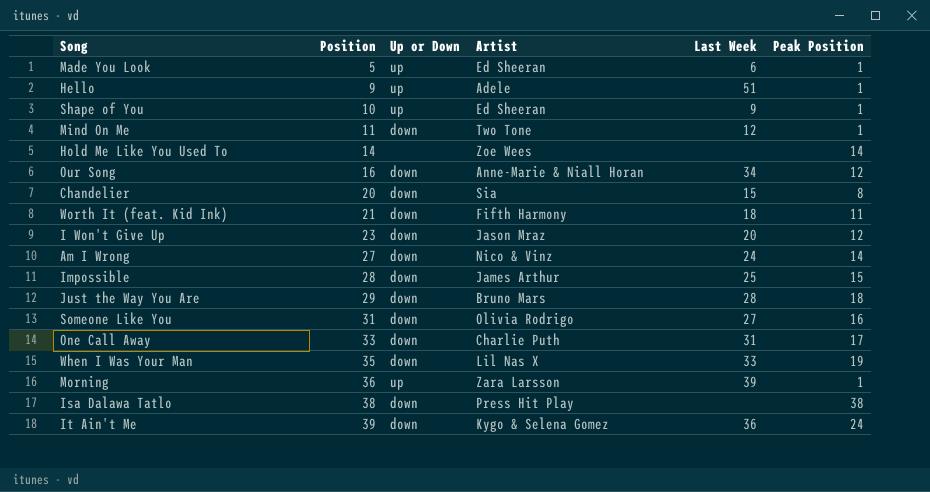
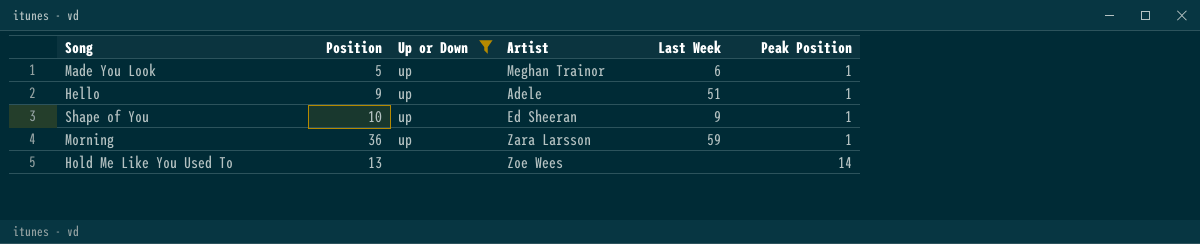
filter: none -> Up or Down != down
row order: Position ascending -> Peak Position ascending
Made You Look | Artist: Ed Sheeran -> Meghan Trainor
Morning | Last Week: 39 -> 59
Hold Me Like You Used To | Position: 14 -> 13

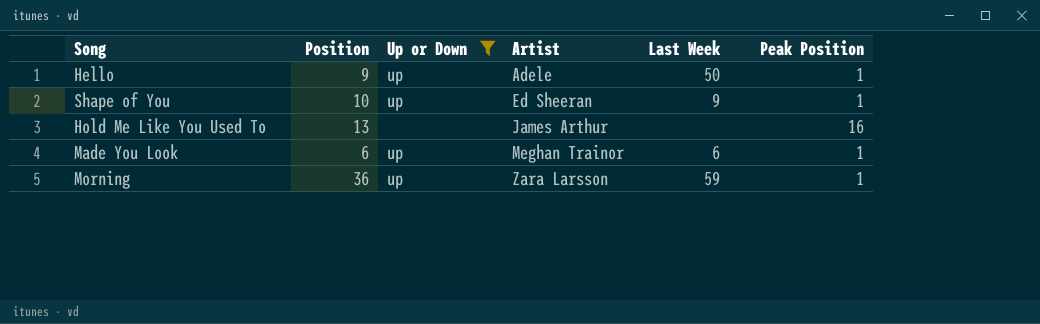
row order: Peak Position ascending -> Artist ascending
Hello | Last Week: 51 -> 50
Hold Me Like You Used To | Artist: Zoe Wees -> James Arthur
Hold Me Like You Used To | Peak Position: 14 -> 16
Made You Look | Position: 5 -> 6

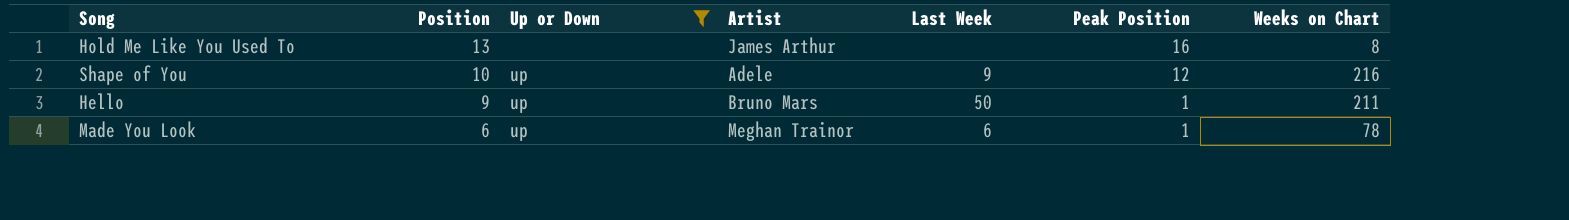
row order: Artist ascending -> Position descending
column Weeks on Chart | position: none -> 7
row Morning: 36 | up | Zara Larsson | 59 | 1 -> none
Shape of You | Artist: Ed Sheeran -> Adele
Shape of You | Peak Position: 1 -> 12
Hello | Artist: Adele -> Bruno Mars

